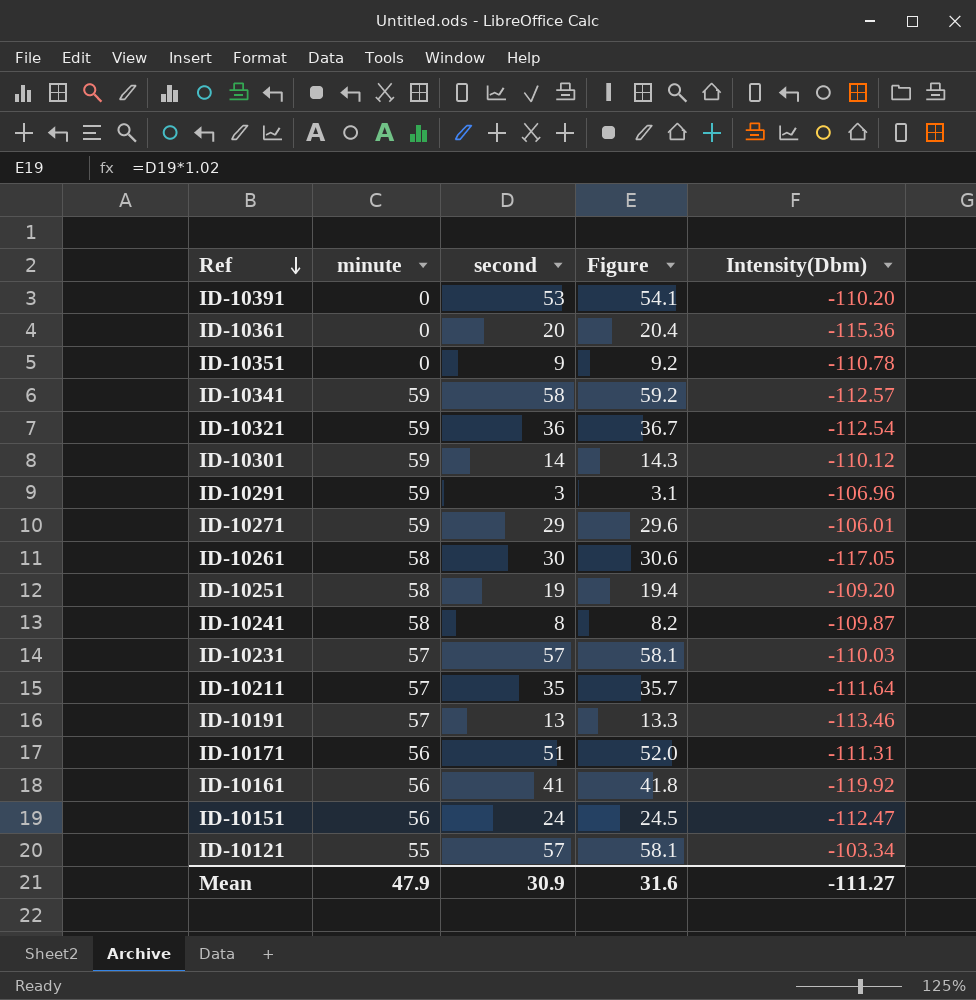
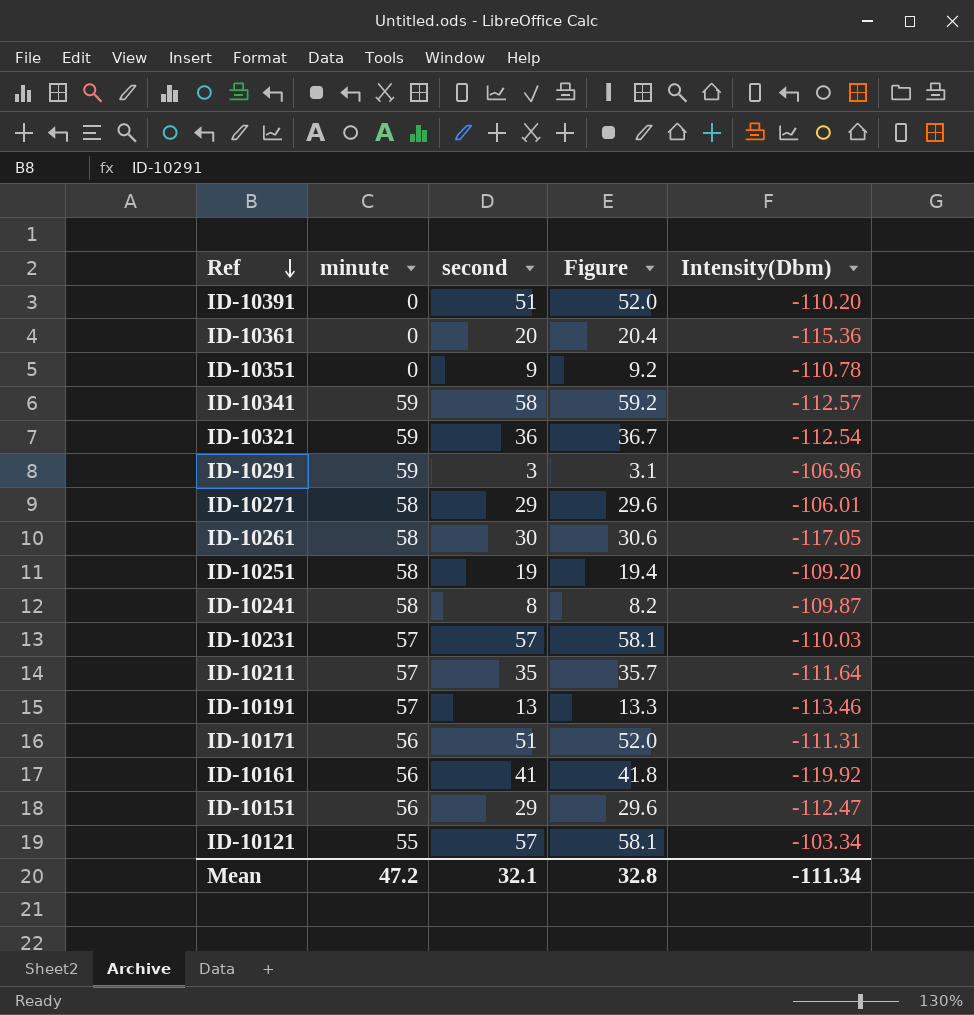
row ID-10301: 59 | 14 | 14.3 | -110.12 -> none
ID-10391 | second: 53 -> 51
ID-10391 | Figure: 54.1 -> 52.0
ID-10271 | minute: 59 -> 58
ID-10151 | second: 24 -> 29
ID-10151 | Figure: 24.5 -> 29.6
Mean | minute: 47.9 -> 47.2
Mean | second: 30.9 -> 32.1
Mean | Figure: 31.6 -> 32.8
Mean | Intensity(Dbm): -111.27 -> -111.34

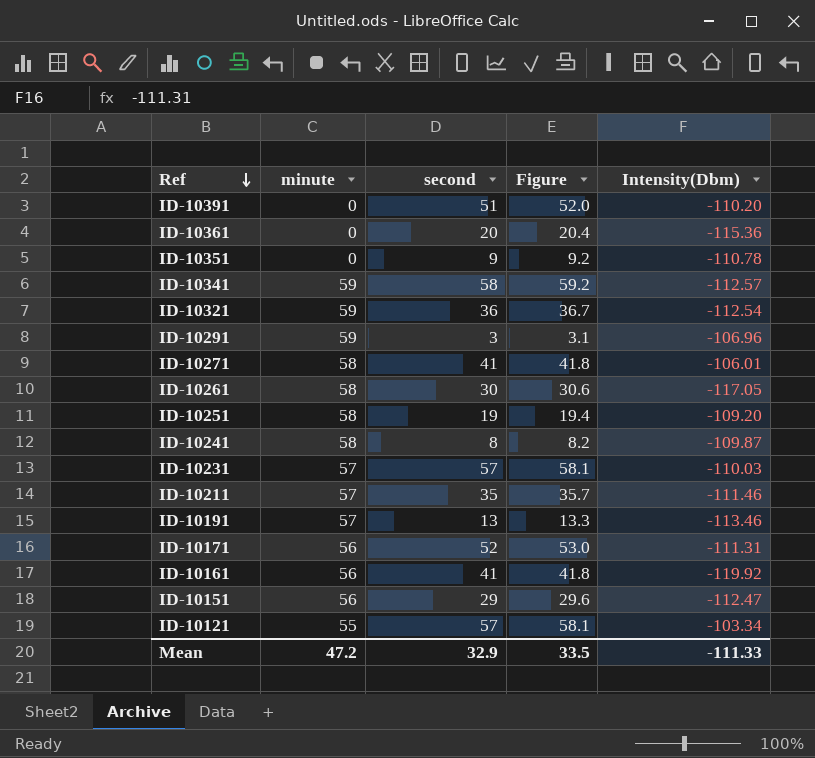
ID-10271 | second: 29 -> 41
ID-10271 | Figure: 29.6 -> 41.8
ID-10211 | Intensity(Dbm): -111.64 -> -111.46
ID-10171 | second: 51 -> 52
ID-10171 | Figure: 52.0 -> 53.0
Mean | second: 32.1 -> 32.9
Mean | Figure: 32.8 -> 33.5
Mean | Intensity(Dbm): -111.34 -> -111.33

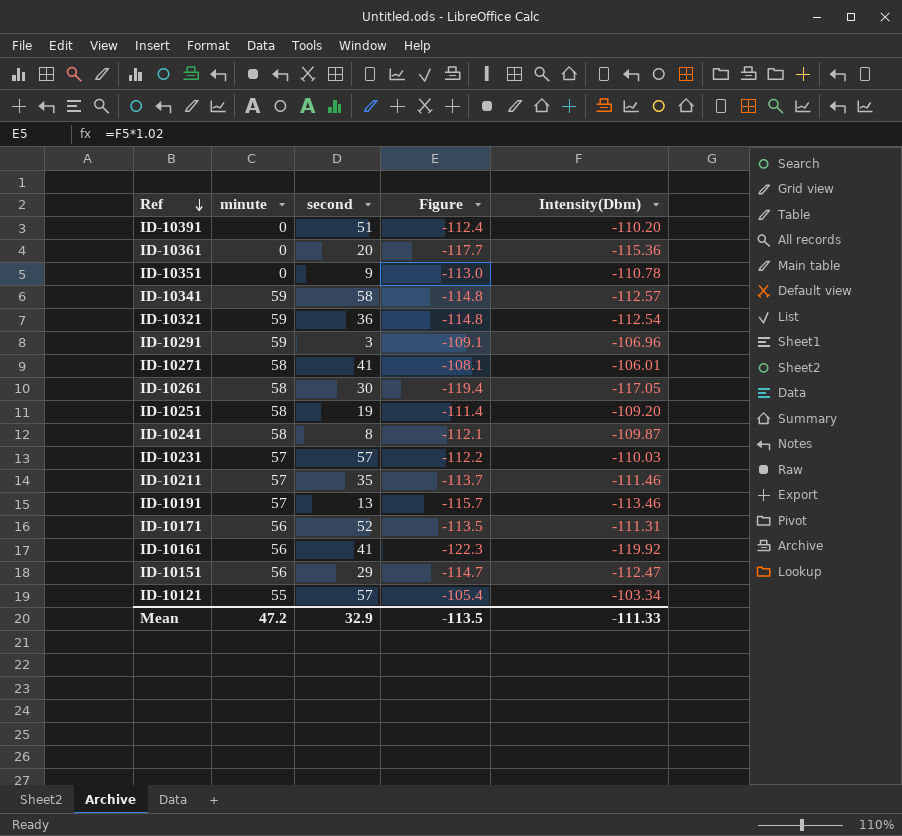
column Figure | formula: [second] * 1.02 -> [Intensity(Dbm)] * 1.02
Mean | Figure: 33.5 -> -113.5

